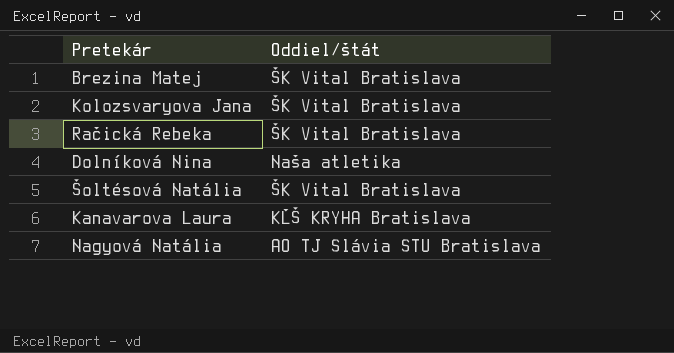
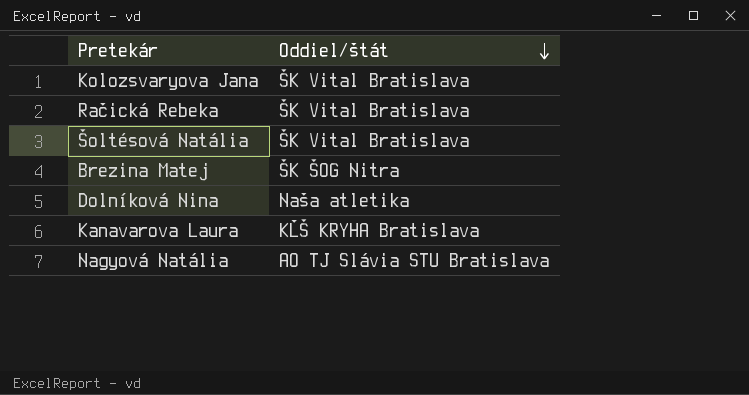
row order: none -> Oddiel/štát descending
Brezina Matej | Oddiel/štát: ŠK Vital Bratislava -> ŠK ŠOG Nitra

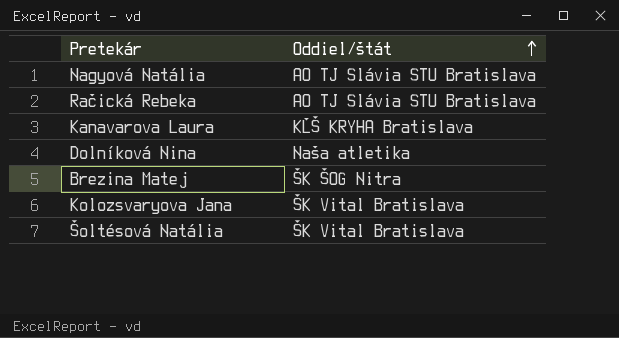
row order: Oddiel/štát descending -> Oddiel/štát ascending
Račická Rebeka | Oddiel/štát: ŠK Vital Bratislava -> AO TJ Slávia STU Bratislava

